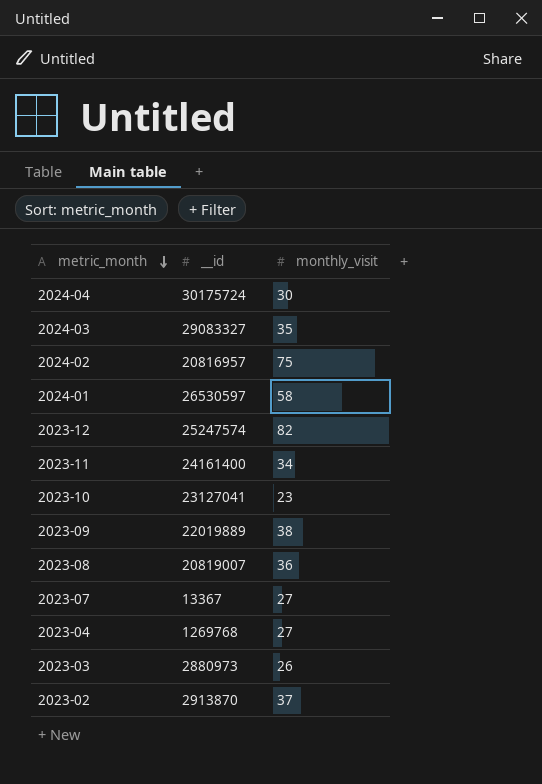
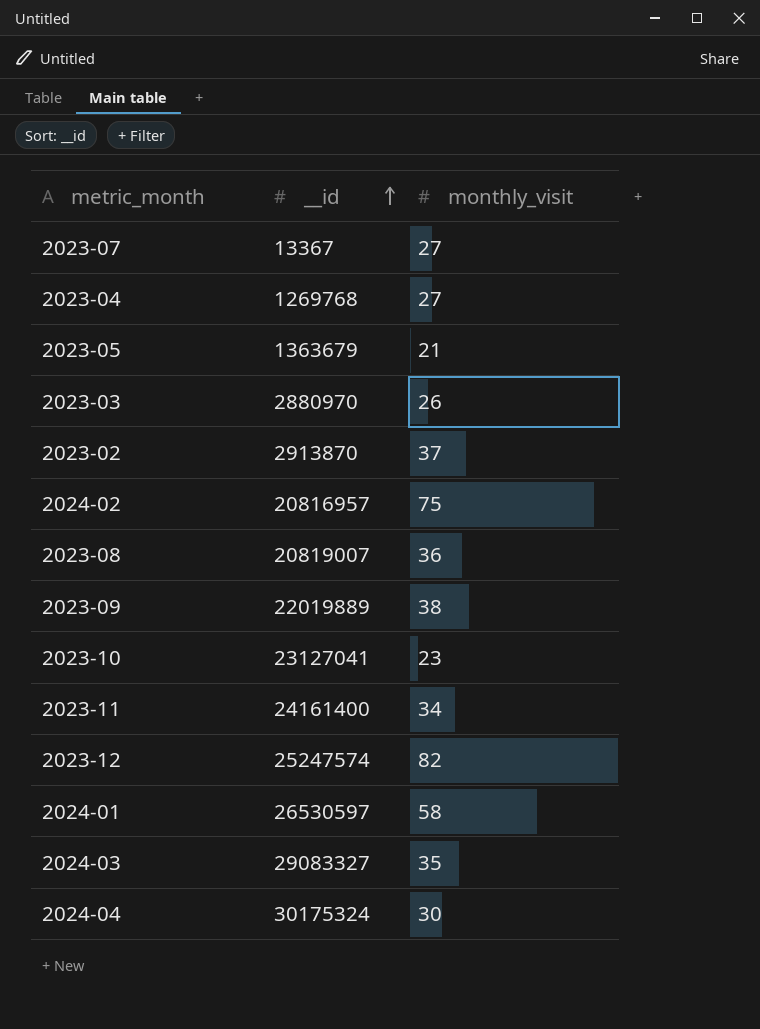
row order: metric_month descending -> __id ascending
row 2023-05: none -> 1363679 | 21
2023-03 | __id: 2880973 -> 2880970
2024-04 | __id: 30175724 -> 30175324

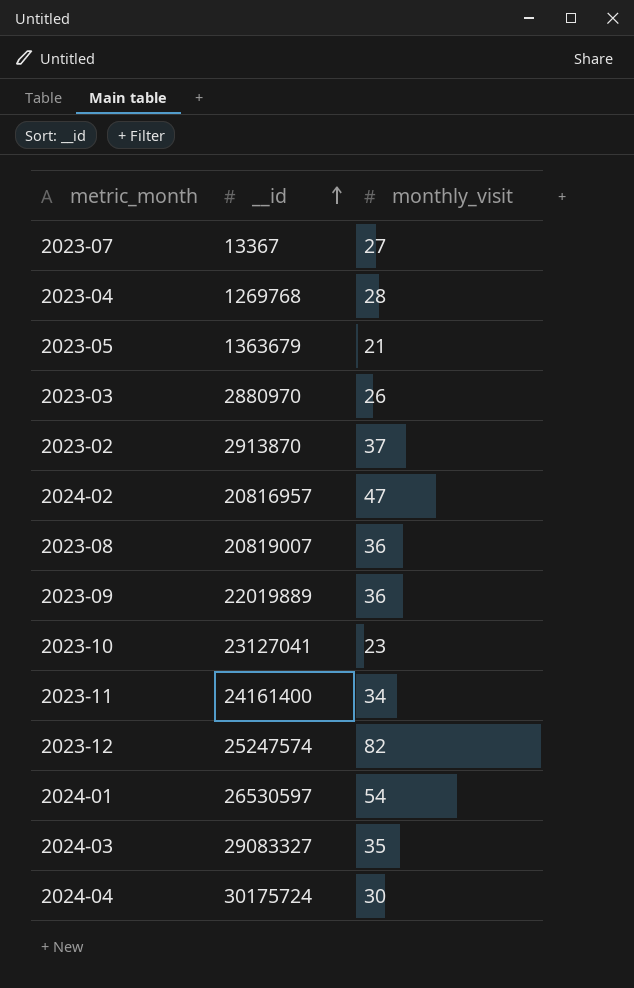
2023-04 | monthly_visit: 27 -> 28
2024-02 | monthly_visit: 75 -> 47
2023-09 | monthly_visit: 38 -> 36
2024-01 | monthly_visit: 58 -> 54
2024-04 | __id: 30175324 -> 30175724

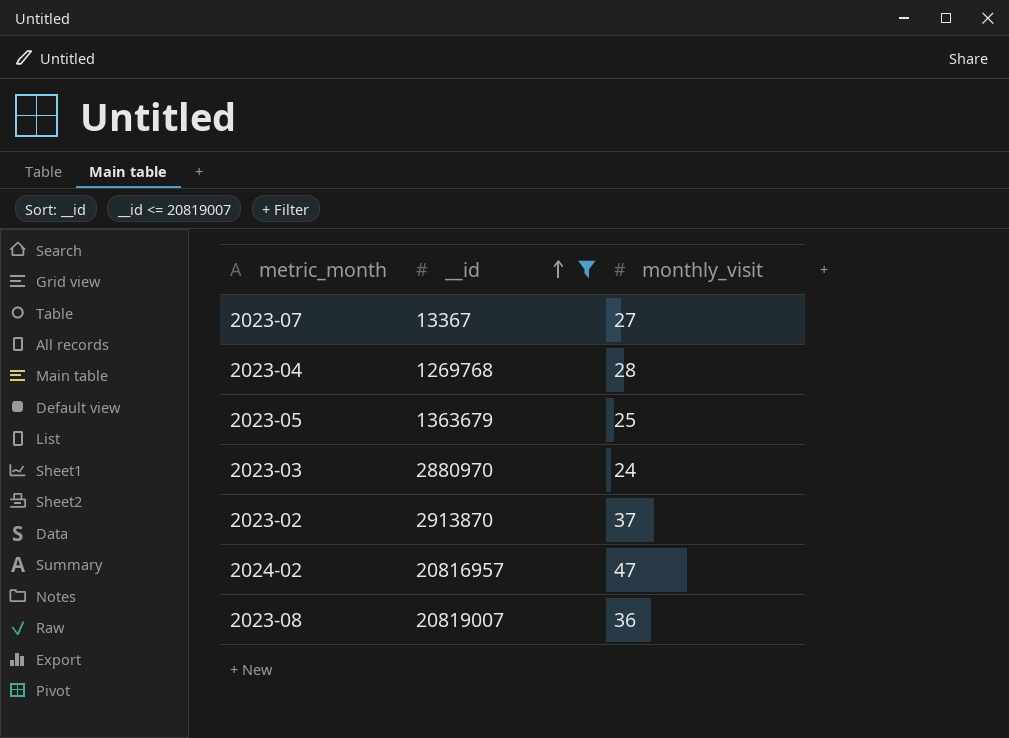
filter: none -> __id <= 20819007
2023-05 | monthly_visit: 21 -> 25
2023-03 | monthly_visit: 26 -> 24

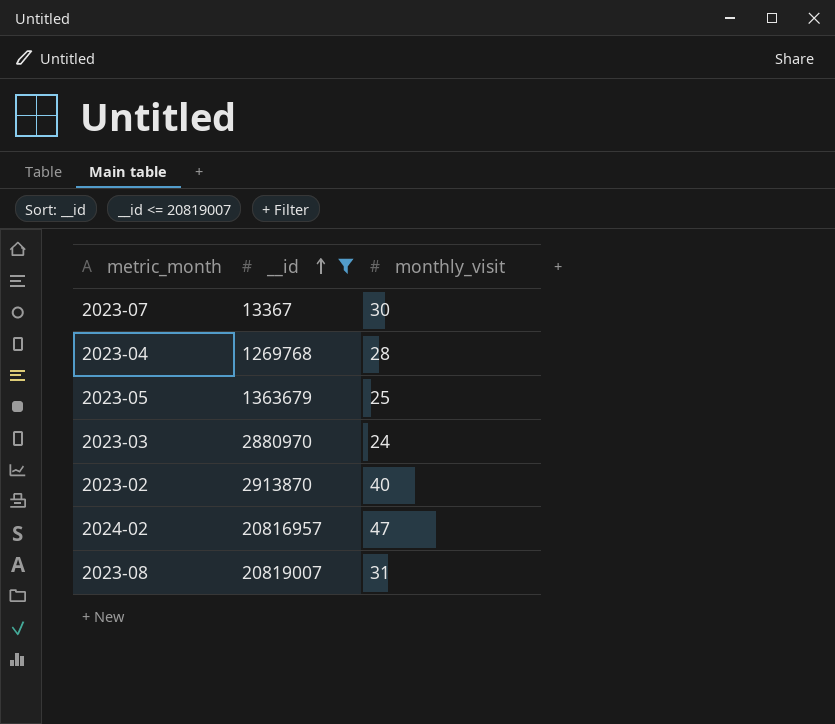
2023-07 | monthly_visit: 27 -> 30
2023-02 | monthly_visit: 37 -> 40
2023-08 | monthly_visit: 36 -> 31

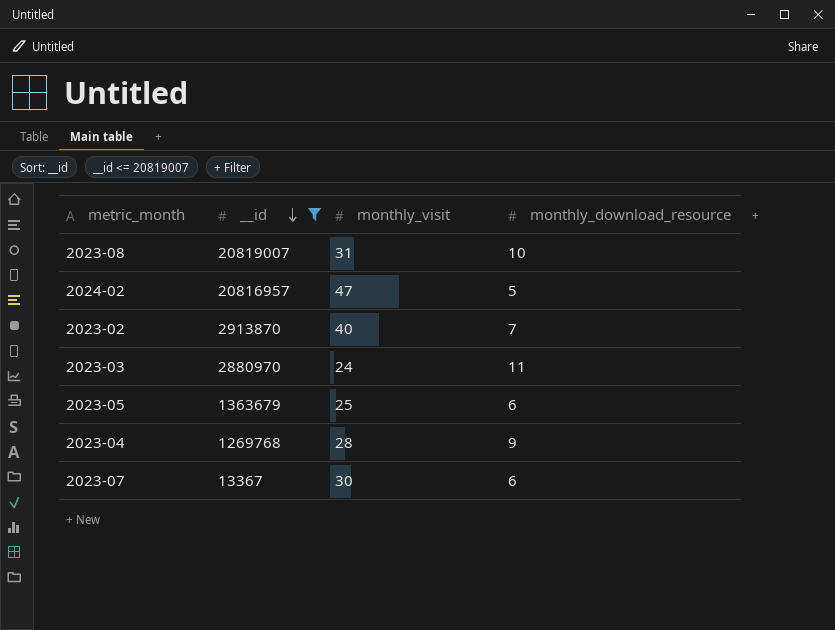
row order: __id ascending -> __id descending
column monthly_download_resource | position: none -> 4

